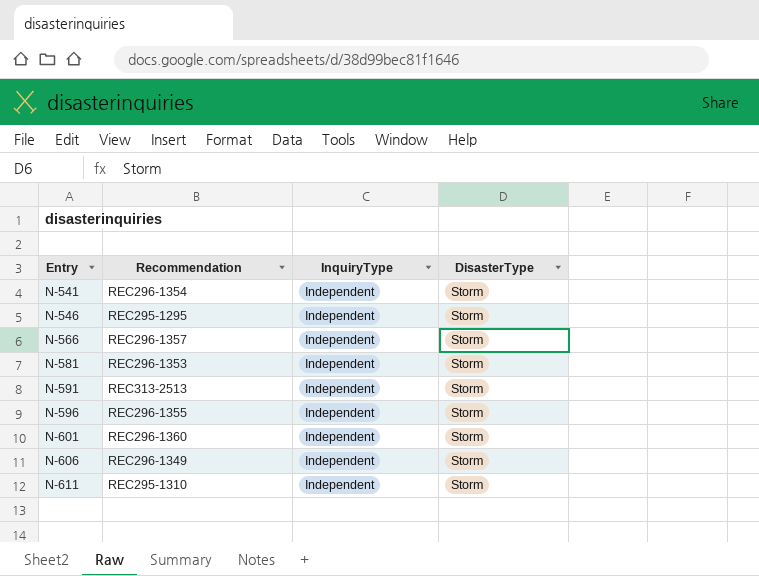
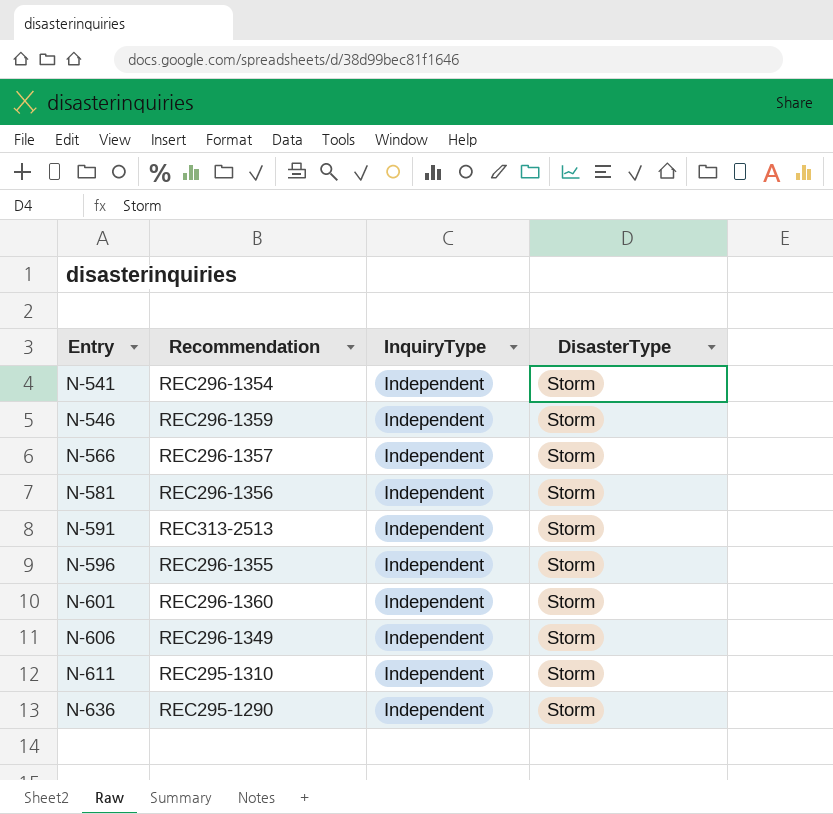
N-546 | Recommendation: REC295-1295 -> REC296-1359
N-581 | Recommendation: REC296-1353 -> REC296-1356
row N-636: none -> REC295-1290 | Independent | Storm

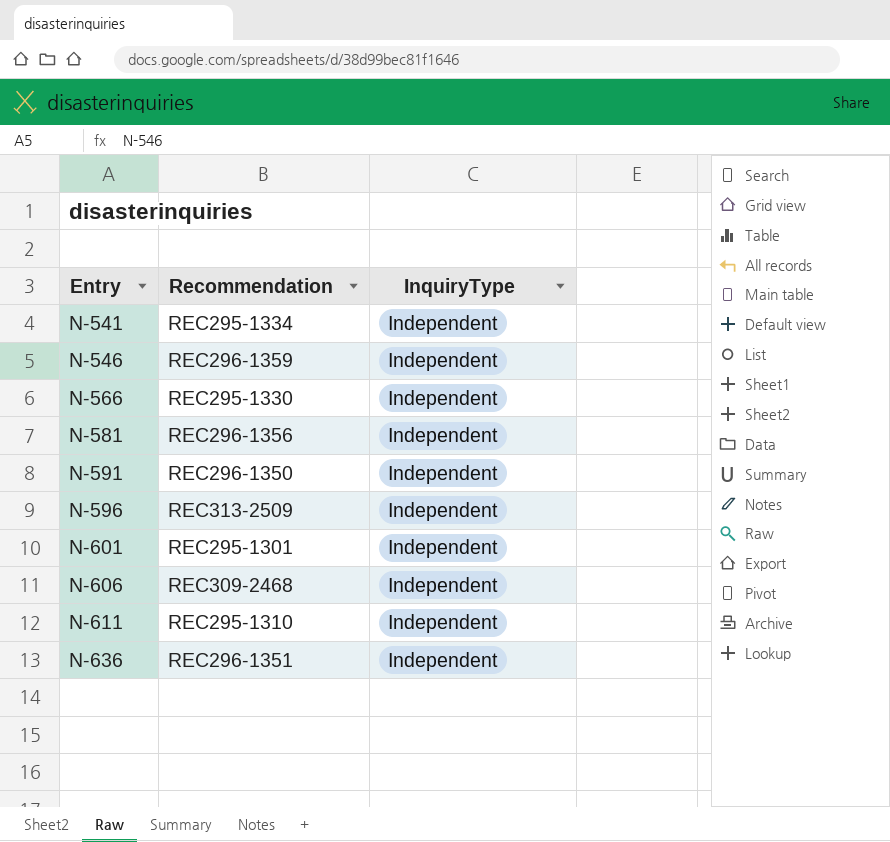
column DisasterType | position: 4 -> none
N-541 | Recommendation: REC296-1354 -> REC295-1334
N-566 | Recommendation: REC296-1357 -> REC295-1330
N-591 | Recommendation: REC313-2513 -> REC296-1350
N-596 | Recommendation: REC296-1355 -> REC313-2509
N-601 | Recommendation: REC296-1360 -> REC295-1301
N-606 | Recommendation: REC296-1349 -> REC309-2468
N-636 | Recommendation: REC295-1290 -> REC296-1351

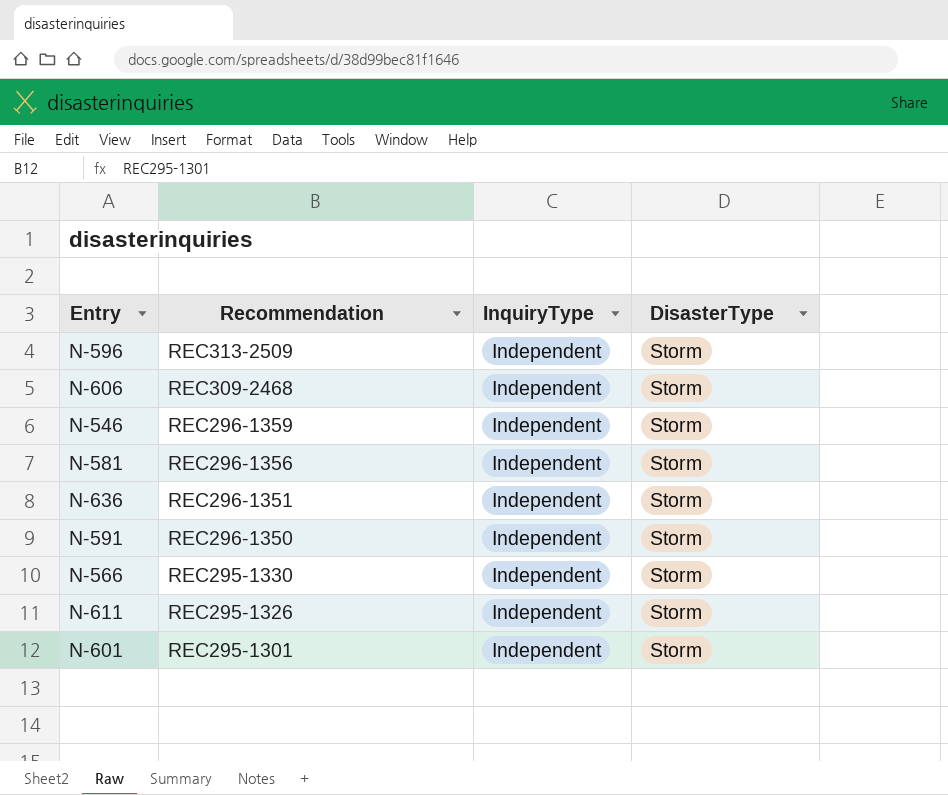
row order: Entry ascending -> Recommendation descending
column DisasterType | position: none -> 4
row N-541: REC295-1334 | Independent -> none
N-611 | Recommendation: REC295-1310 -> REC295-1326

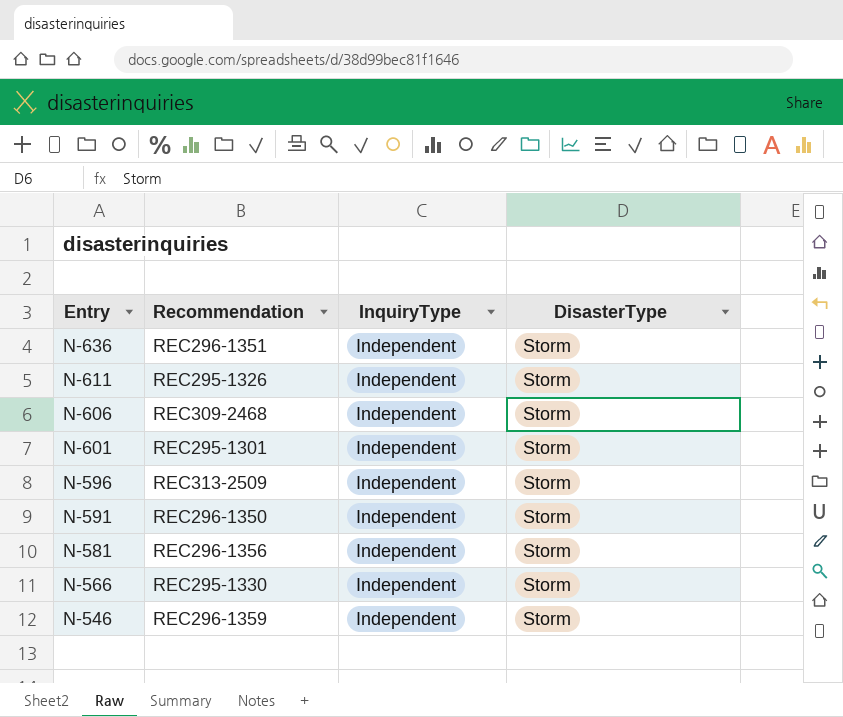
row order: Recommendation descending -> Entry descending

